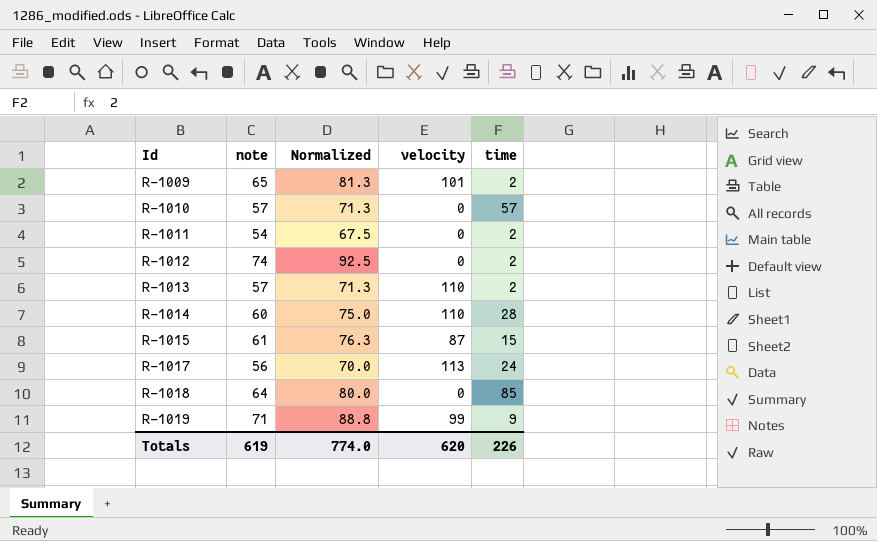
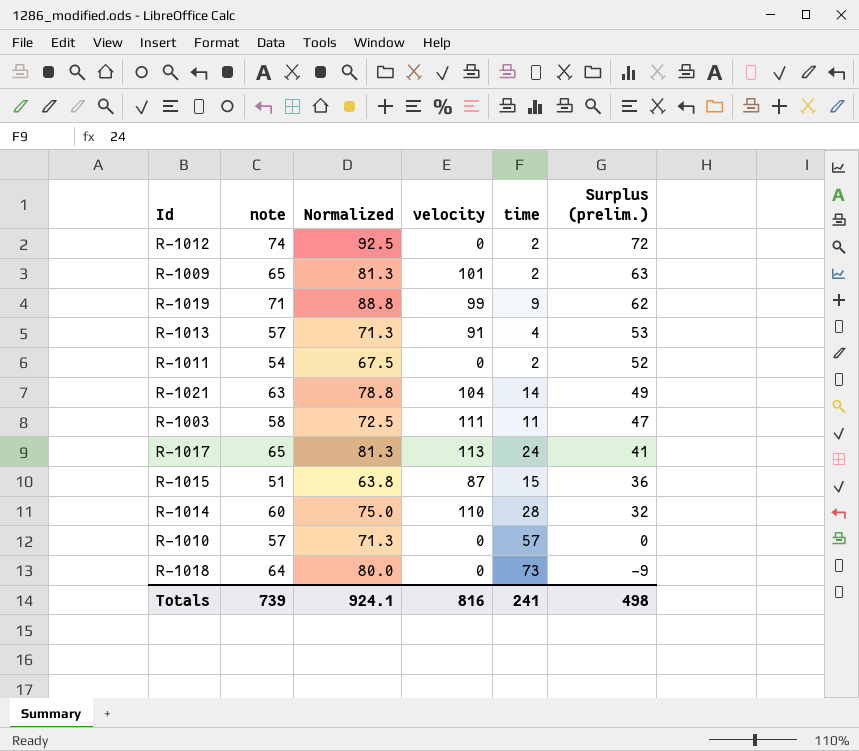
row order: Id ascending -> Surplus (prelim.) descending
column Surplus (prelim.) | formula: none -> [note] - [time]
R-1013 | velocity: 110 -> 91
R-1013 | time: 2 -> 4
row R-1021: none -> 63 | 78.8 | 104 | 14 | 49
row R-1003: none -> 58 | 72.5 | 111 | 11 | 47
R-1017 | note: 56 -> 65
R-1017 | Normalized: 70.0 -> 81.3
R-1015 | note: 61 -> 51
R-1015 | Normalized: 76.3 -> 63.8
R-1018 | time: 85 -> 73
Totals | note: 619 -> 739
Totals | Normalized: 774.0 -> 924.1
Totals | velocity: 620 -> 816
Totals | time: 226 -> 241

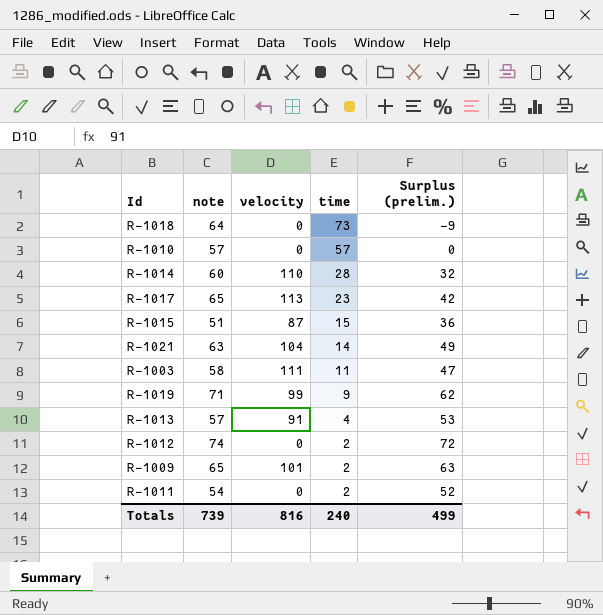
row order: Surplus (prelim.) descending -> time descending
column Normalized | formula: [note] * 1.25 -> none
R-1017 | time: 24 -> 23
R-1017 | Surplus (prelim.): 41 -> 42
Totals | time: 241 -> 240
Totals | Surplus (prelim.): 498 -> 499

